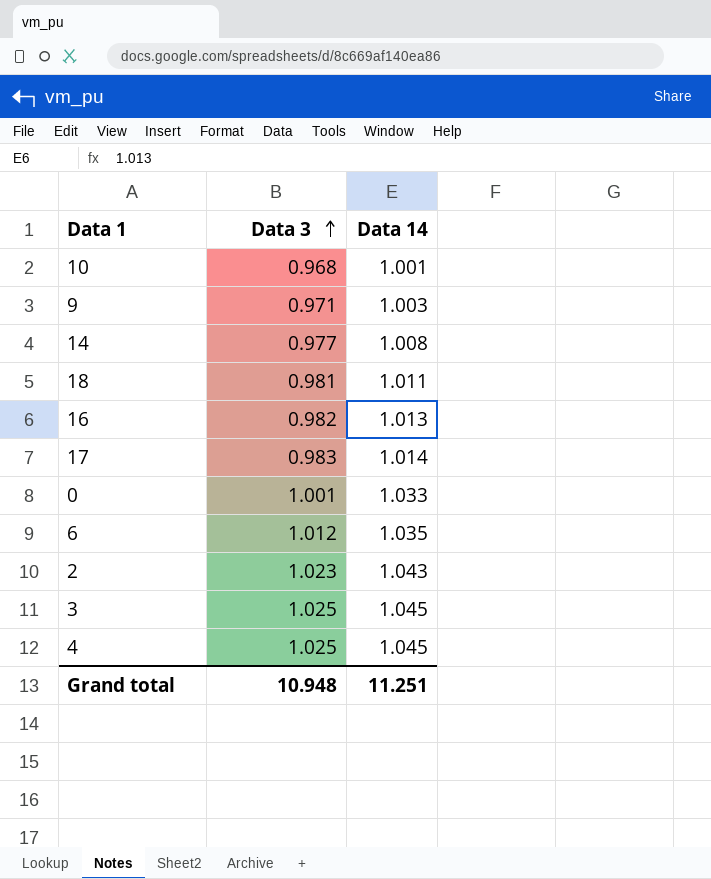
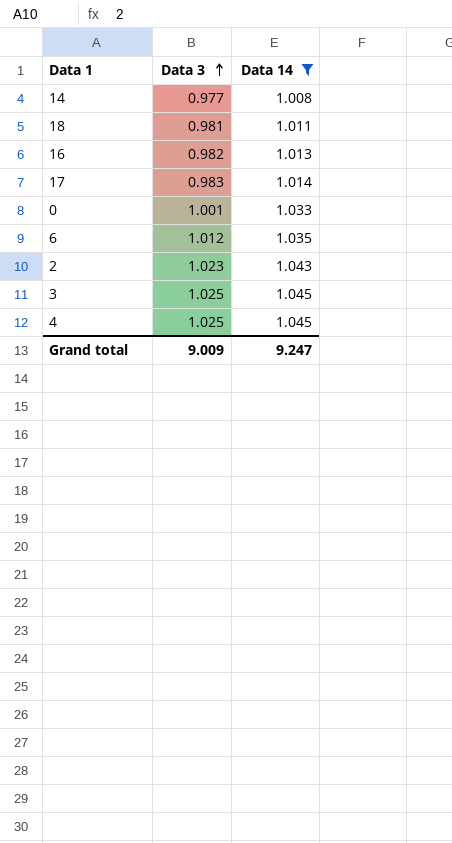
filter: none -> Data 14 >= 1.008
Grand total | Data 3: 10.948 -> 9.009
Grand total | Data 14: 11.251 -> 9.247

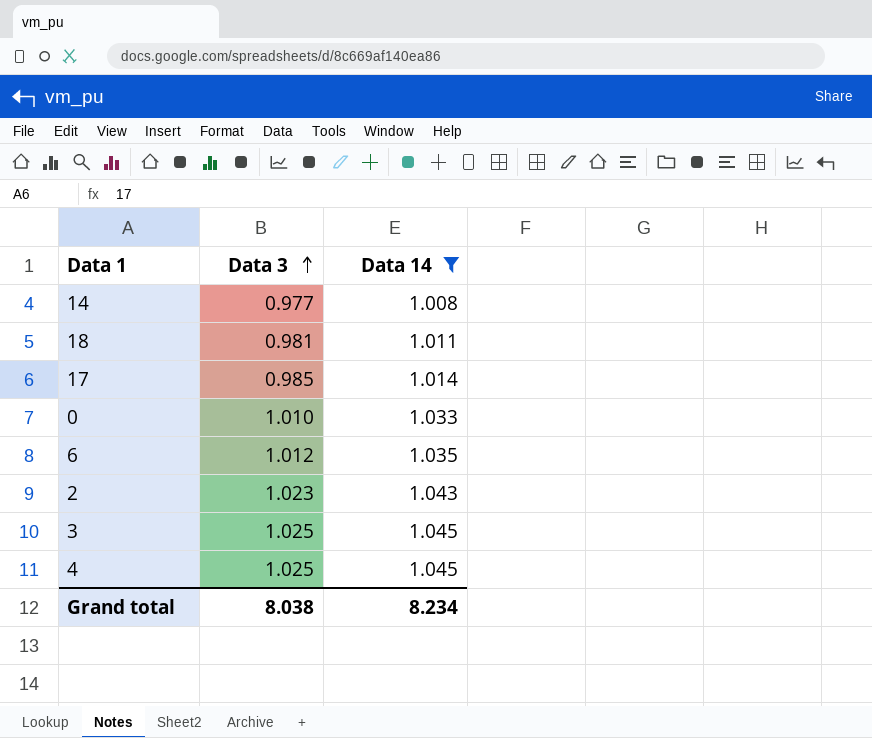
row 16: 0.982 | 1.013 -> none
17 | Data 3: 0.983 -> 0.985
0 | Data 3: 1.001 -> 1.010
Grand total | Data 3: 9.009 -> 8.038
Grand total | Data 14: 9.247 -> 8.234

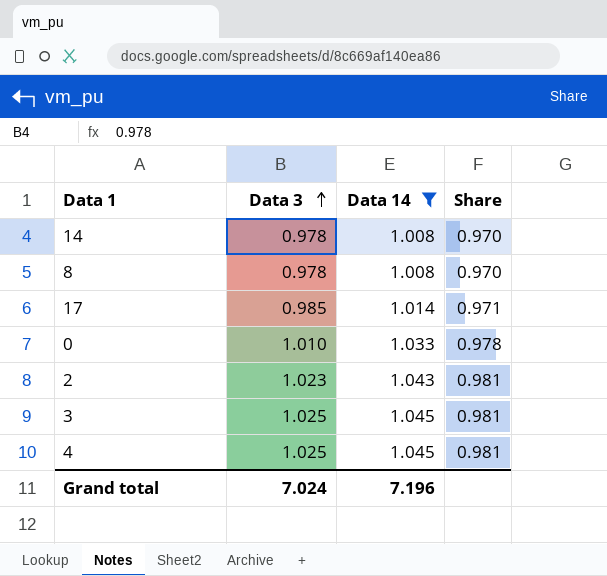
column Share | formula: none -> [Data 3] / [Data 14]
row 18: 0.981 | 1.011 -> none
row 6: 1.012 | 1.035 -> none
14 | Data 3: 0.977 -> 0.978
row 8: none -> 0.978 | 1.008 | 0.970
Grand total | Data 3: 8.038 -> 7.024
Grand total | Data 14: 8.234 -> 7.196

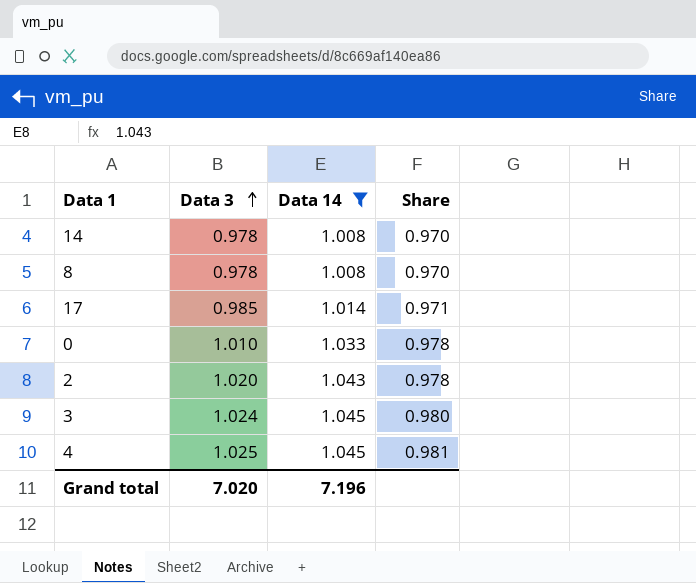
2 | Data 3: 1.023 -> 1.020
2 | Share: 0.981 -> 0.978
3 | Data 3: 1.025 -> 1.024
3 | Share: 0.981 -> 0.980
Grand total | Data 3: 7.024 -> 7.020

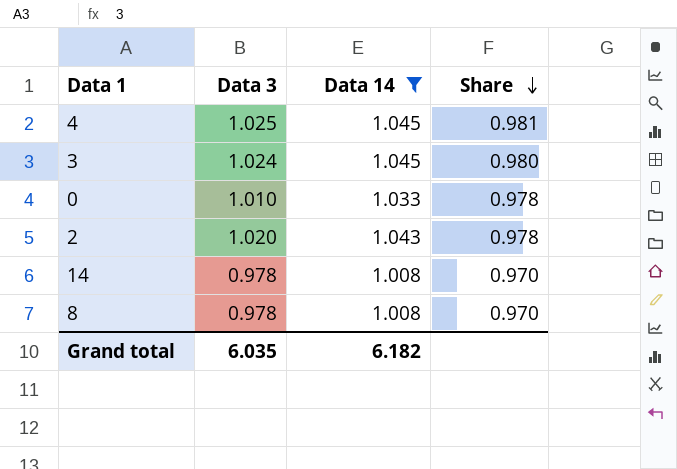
row order: Data 3 ascending -> Share descending
row 17: 0.985 | 1.014 | 0.971 -> none
Grand total | Data 3: 7.020 -> 6.035
Grand total | Data 14: 7.196 -> 6.182

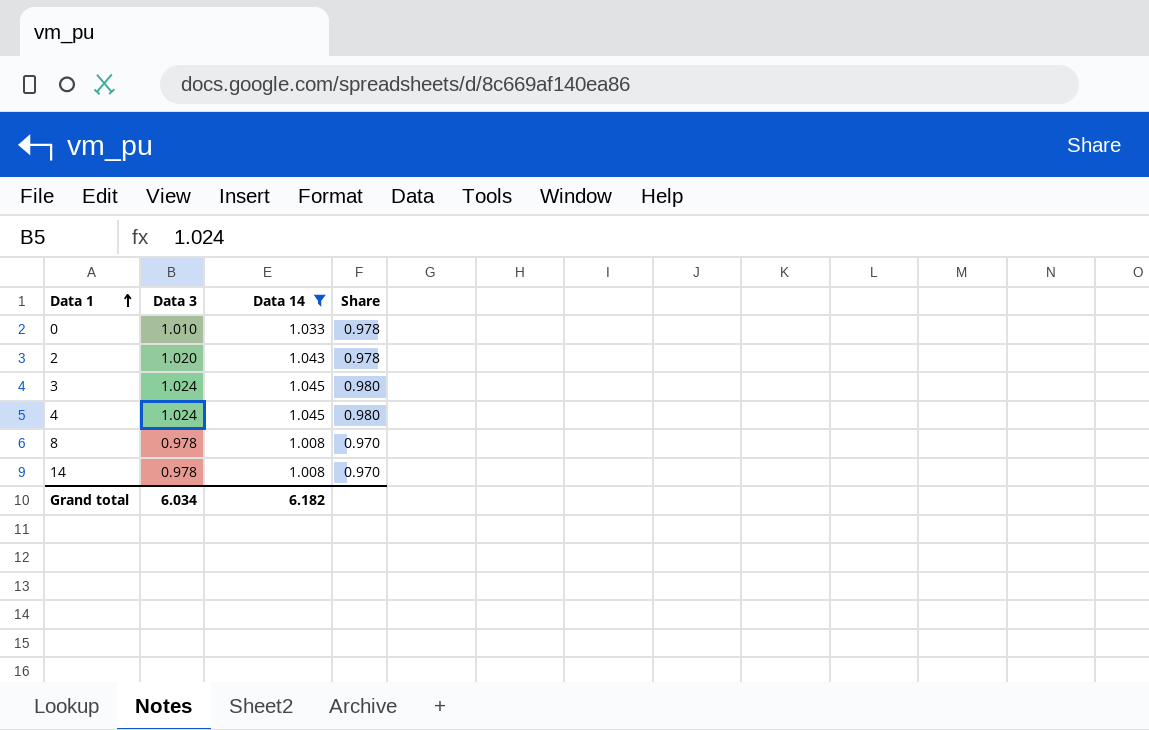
row order: Share descending -> Data 1 ascending
4 | Data 3: 1.025 -> 1.024
4 | Share: 0.981 -> 0.980
Grand total | Data 3: 6.035 -> 6.034

